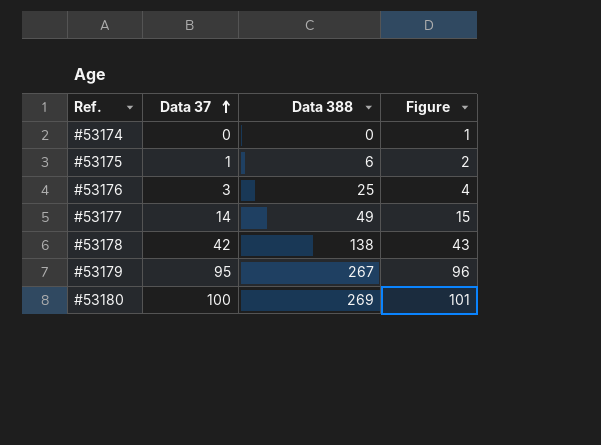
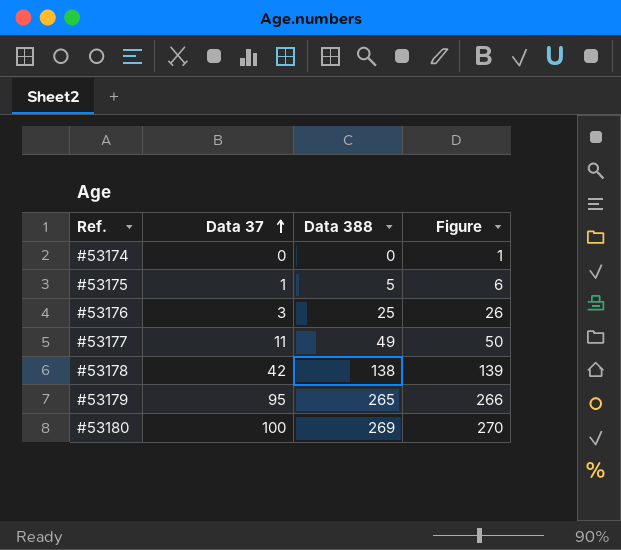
column Figure | formula: [Data 37] + 1 -> [Data 388] + 1
#53175 | Data 388: 6 -> 5
#53177 | Data 37: 14 -> 11
#53179 | Data 388: 267 -> 265

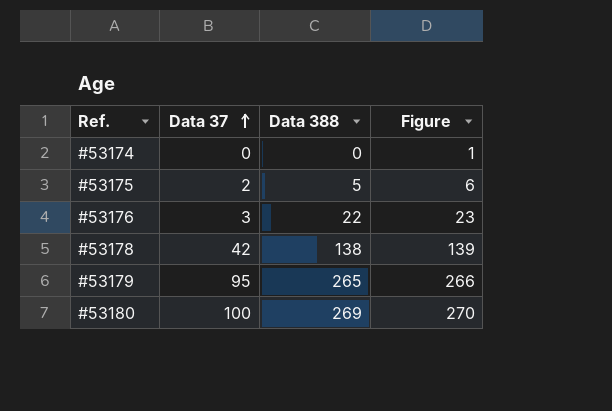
row #53177: 11 | 49 | 50 -> none
#53175 | Data 37: 1 -> 2
#53176 | Data 388: 25 -> 22
#53176 | Figure: 26 -> 23

